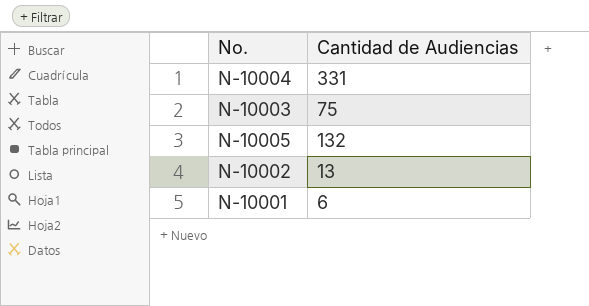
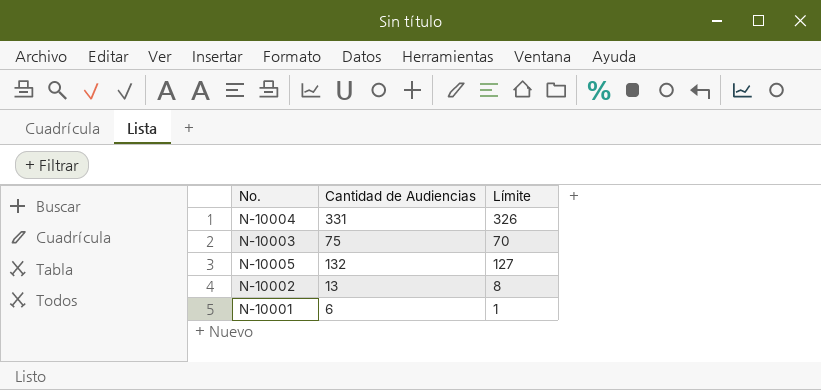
column Límite | formula: none -> [Cantidad de Audiencias] - 5

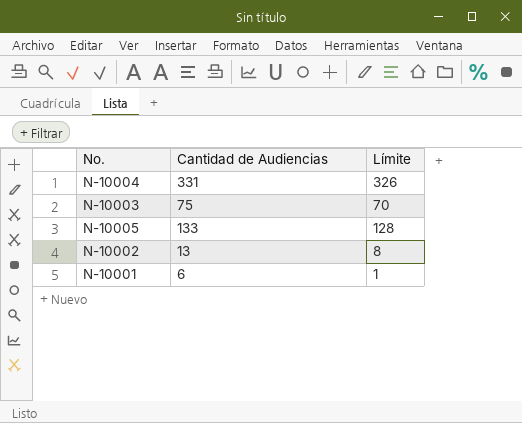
N-10005 | Cantidad de Audiencias: 132 -> 133
N-10005 | Límite: 127 -> 128

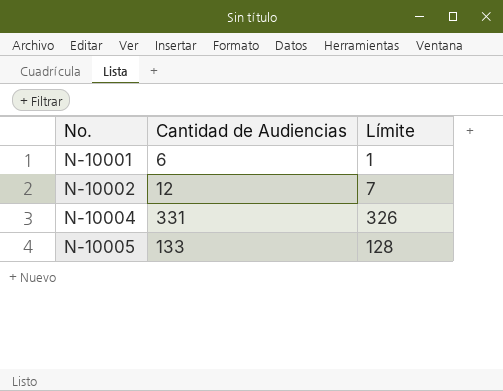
row order: none -> No. ascending
row N-10003: 75 | 70 -> none
N-10002 | Cantidad de Audiencias: 13 -> 12
N-10002 | Límite: 8 -> 7

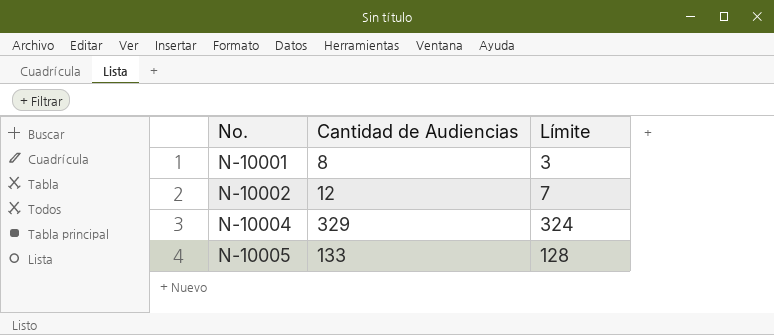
N-10001 | Cantidad de Audiencias: 6 -> 8
N-10001 | Límite: 1 -> 3
N-10004 | Cantidad de Audiencias: 331 -> 329
N-10004 | Límite: 326 -> 324

